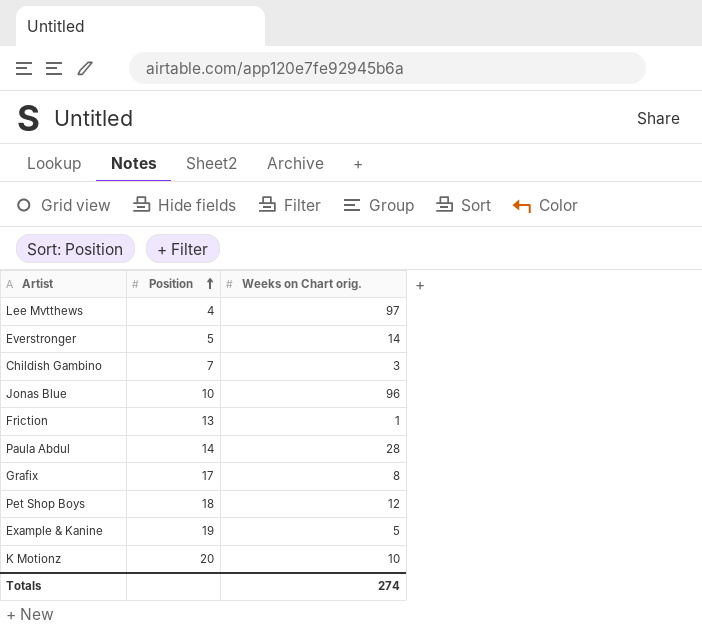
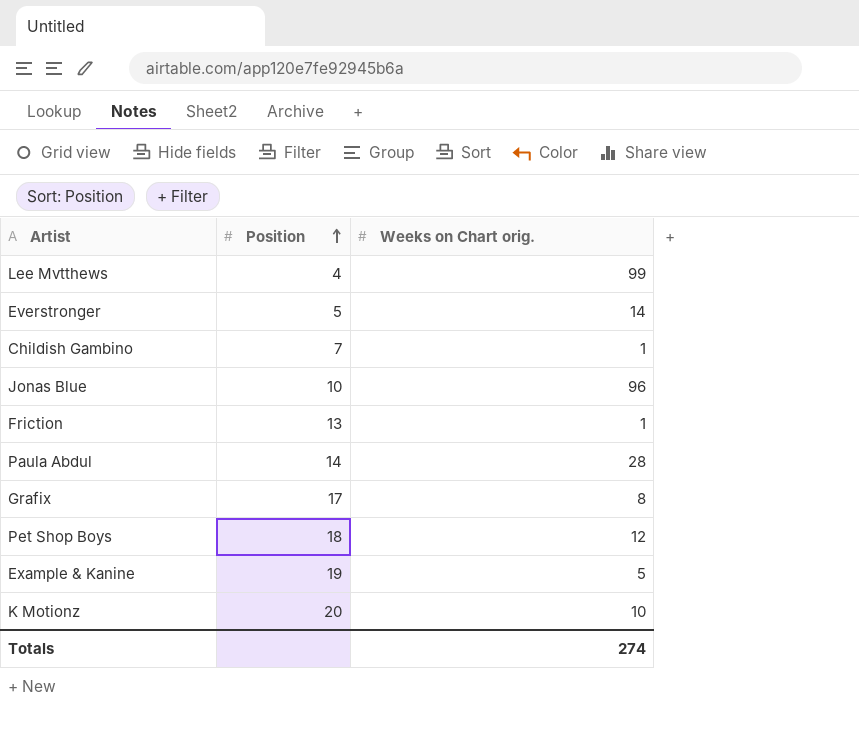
Lee Mvtthews | Weeks on Chart orig.: 97 -> 99
Childish Gambino | Weeks on Chart orig.: 3 -> 1

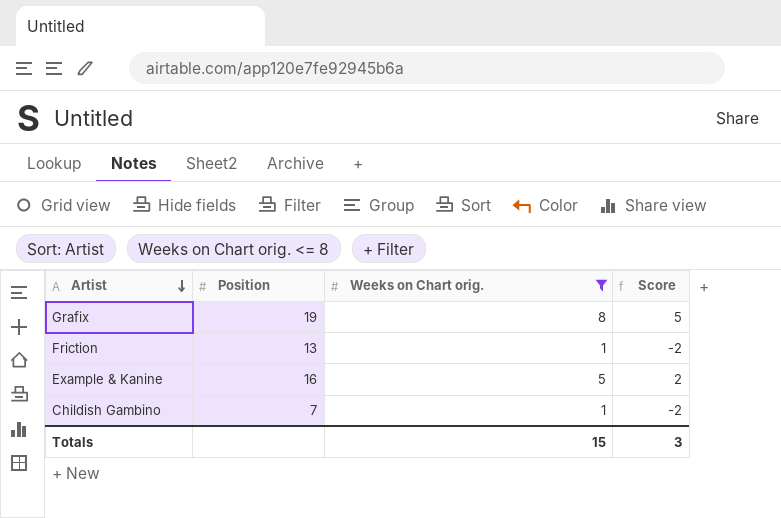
filter: none -> Weeks on Chart orig. <= 8
row order: Position ascending -> Artist descending
column Score | formula: none -> [Weeks on Chart orig.] - 3
Grafix | Position: 17 -> 19
Example & Kanine | Position: 19 -> 16
Totals | Weeks on Chart orig.: 274 -> 15

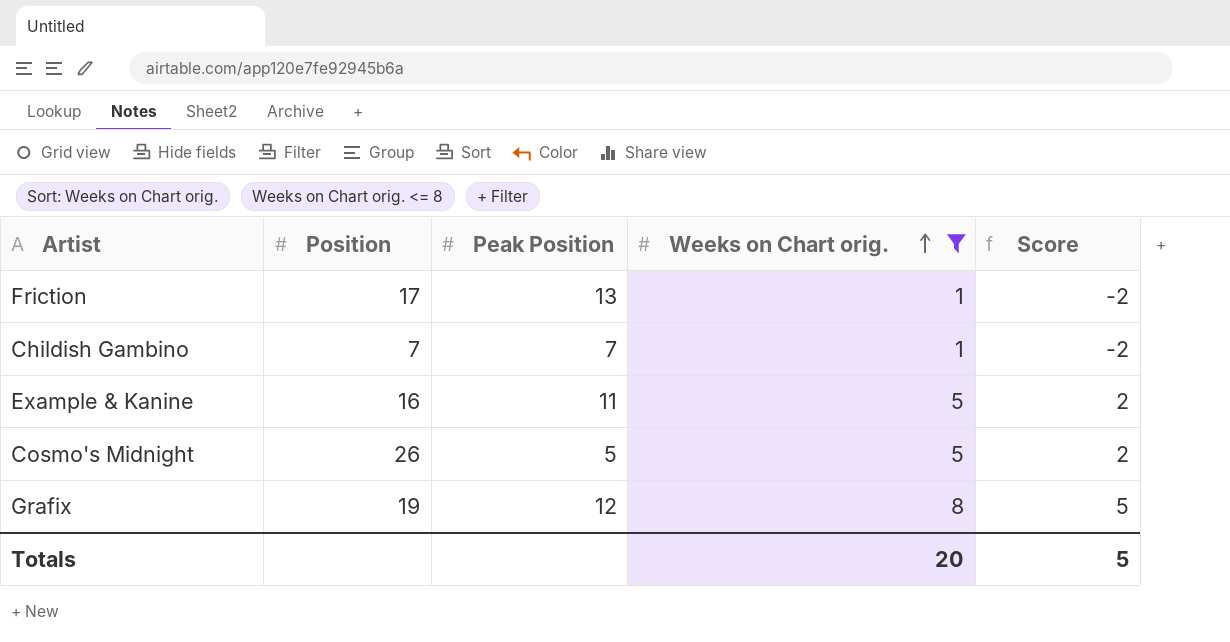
row order: Artist descending -> Weeks on Chart orig. ascending
column Peak Position | position: none -> 3
Friction | Position: 13 -> 17
row Cosmo's Midnight: none -> 26 | 5 | 5 | 2
Totals | Weeks on Chart orig.: 15 -> 20
Totals | Score: 3 -> 5

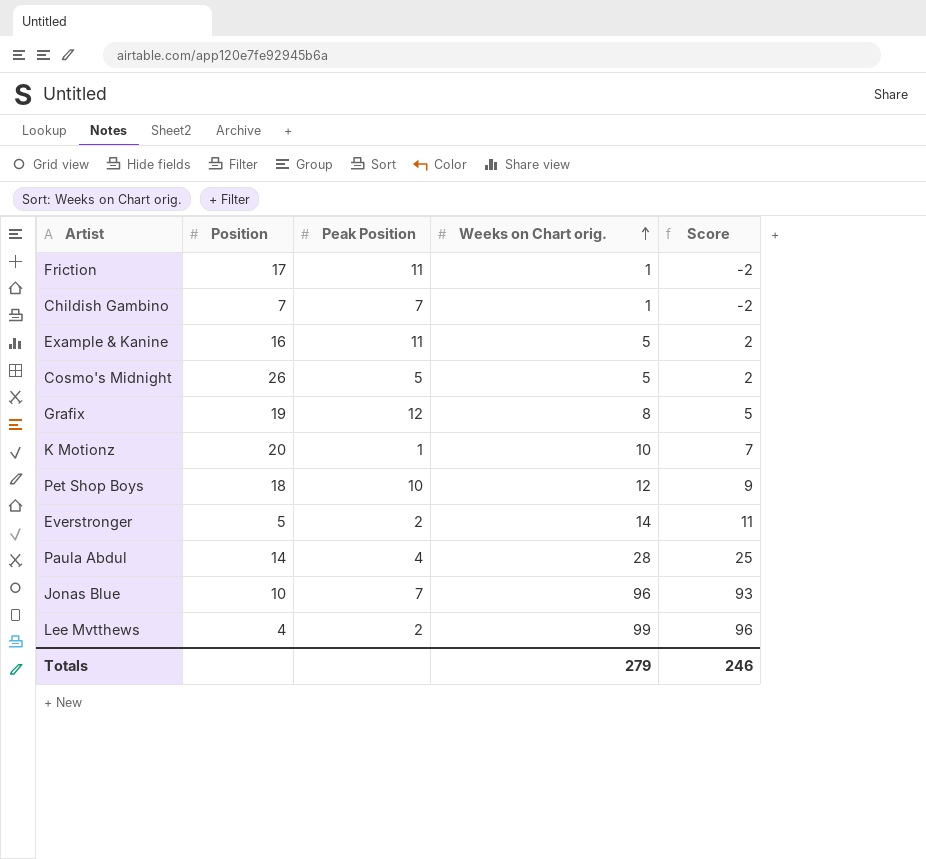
filter: Weeks on Chart orig. <= 8 -> none
Friction | Peak Position: 13 -> 11
Totals | Weeks on Chart orig.: 20 -> 279
Totals | Score: 5 -> 246

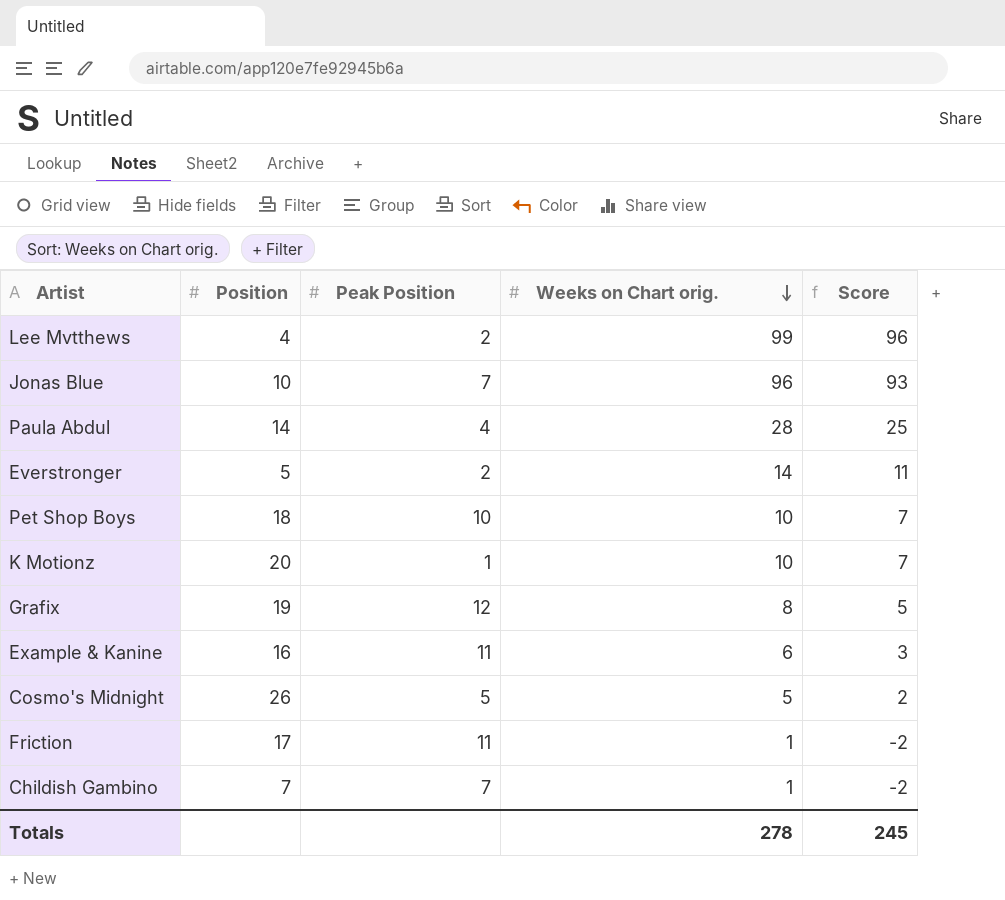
row order: Weeks on Chart orig. ascending -> Weeks on Chart orig. descending
Pet Shop Boys | Weeks on Chart orig.: 12 -> 10
Pet Shop Boys | Score: 9 -> 7
Example & Kanine | Weeks on Chart orig.: 5 -> 6
Example & Kanine | Score: 2 -> 3
Totals | Weeks on Chart orig.: 279 -> 278
Totals | Score: 246 -> 245

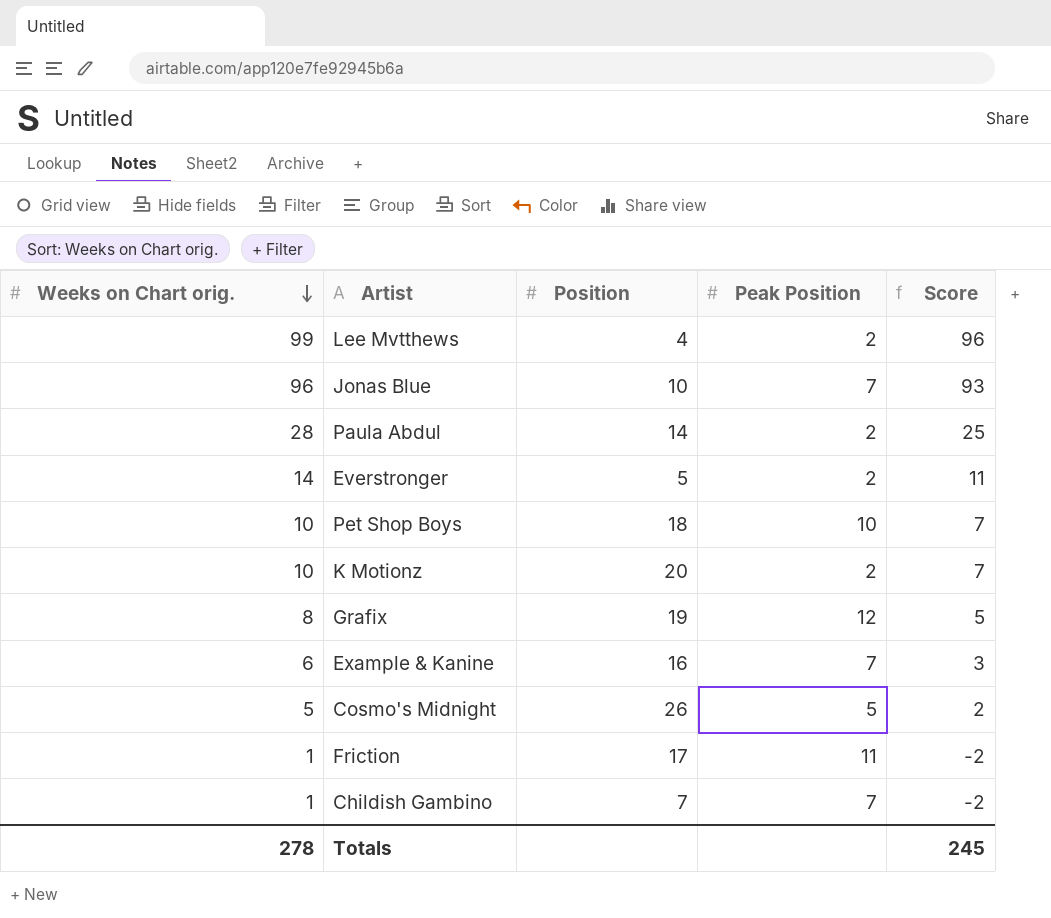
column Weeks on Chart orig. | position: 4 -> 1
Paula Abdul | Peak Position: 4 -> 2
K Motionz | Peak Position: 1 -> 2
Example & Kanine | Peak Position: 11 -> 7

